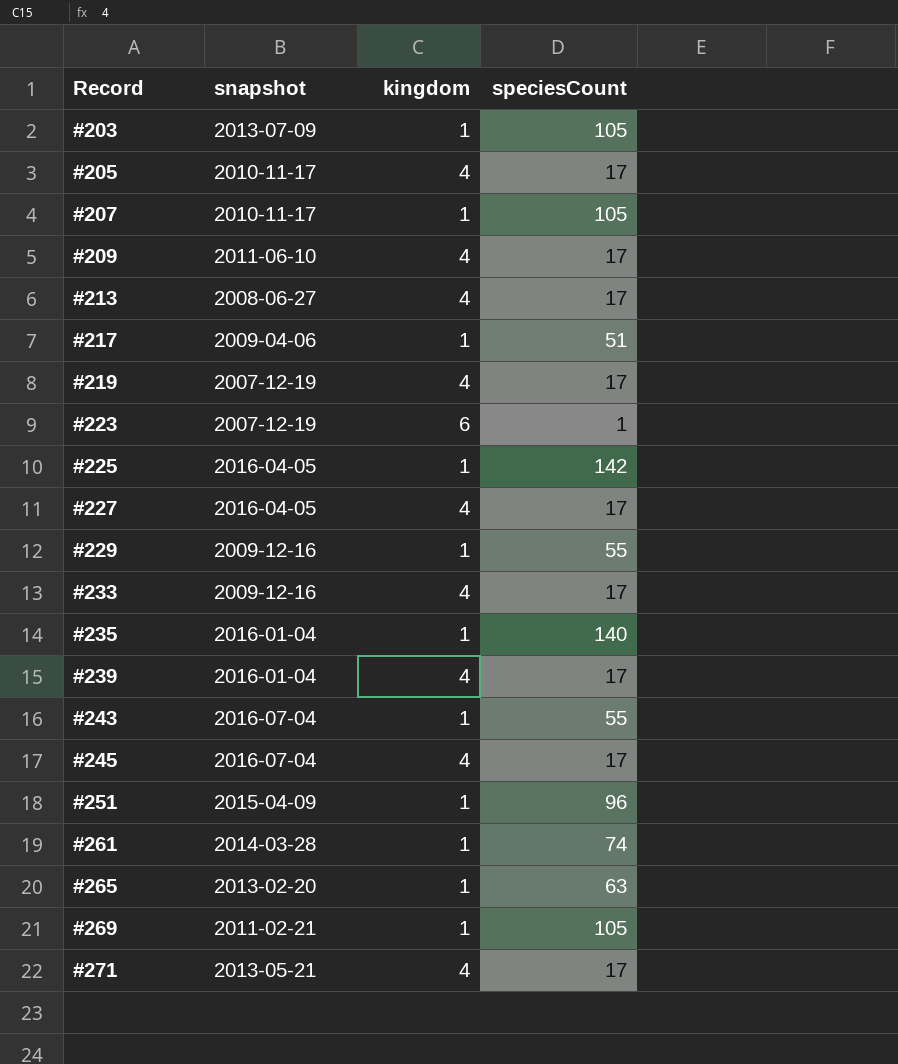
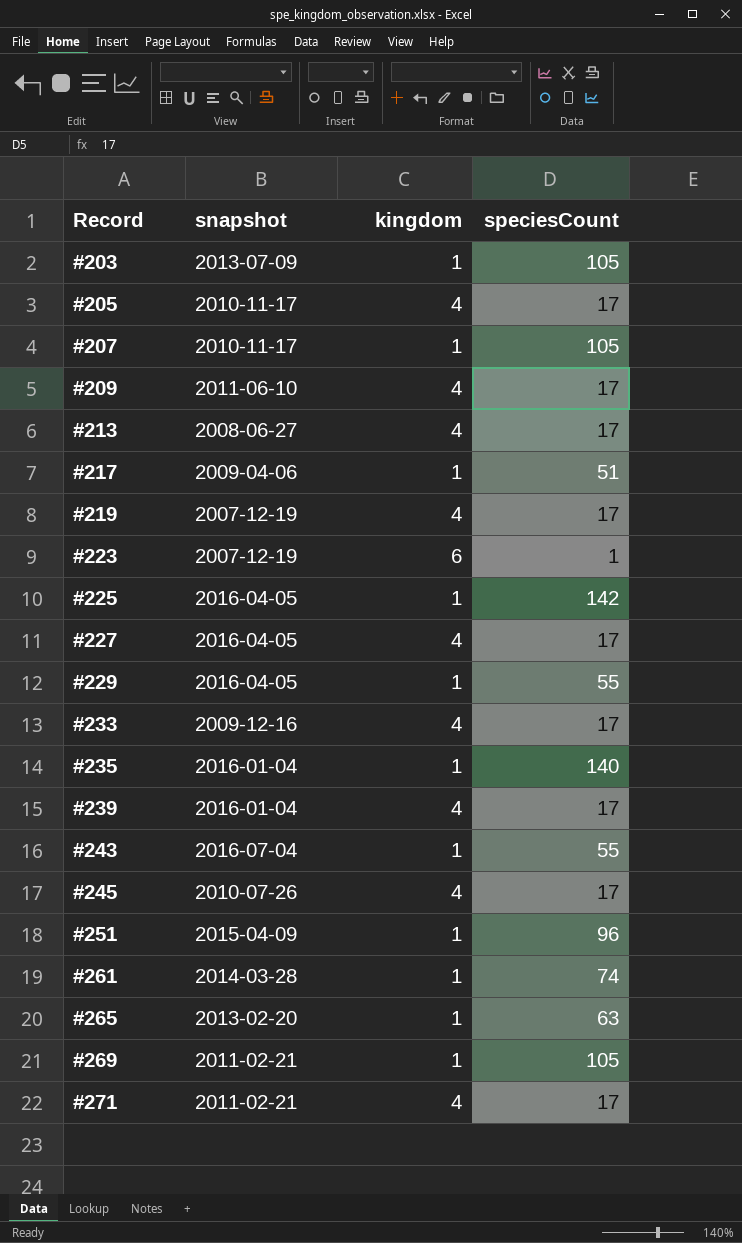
#229 | snapshot: 2009-12-16 -> 2016-04-05
#245 | snapshot: 2016-07-04 -> 2010-07-26
#271 | snapshot: 2013-05-21 -> 2011-02-21

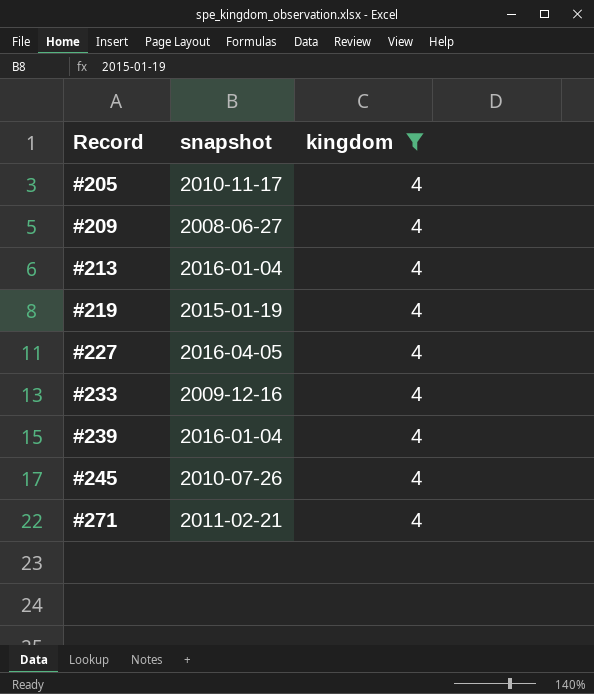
filter: none -> kingdom = 4
column speciesCount | position: 4 -> none
#209 | snapshot: 2011-06-10 -> 2008-06-27
#213 | snapshot: 2008-06-27 -> 2016-01-04
#219 | snapshot: 2007-12-19 -> 2015-01-19

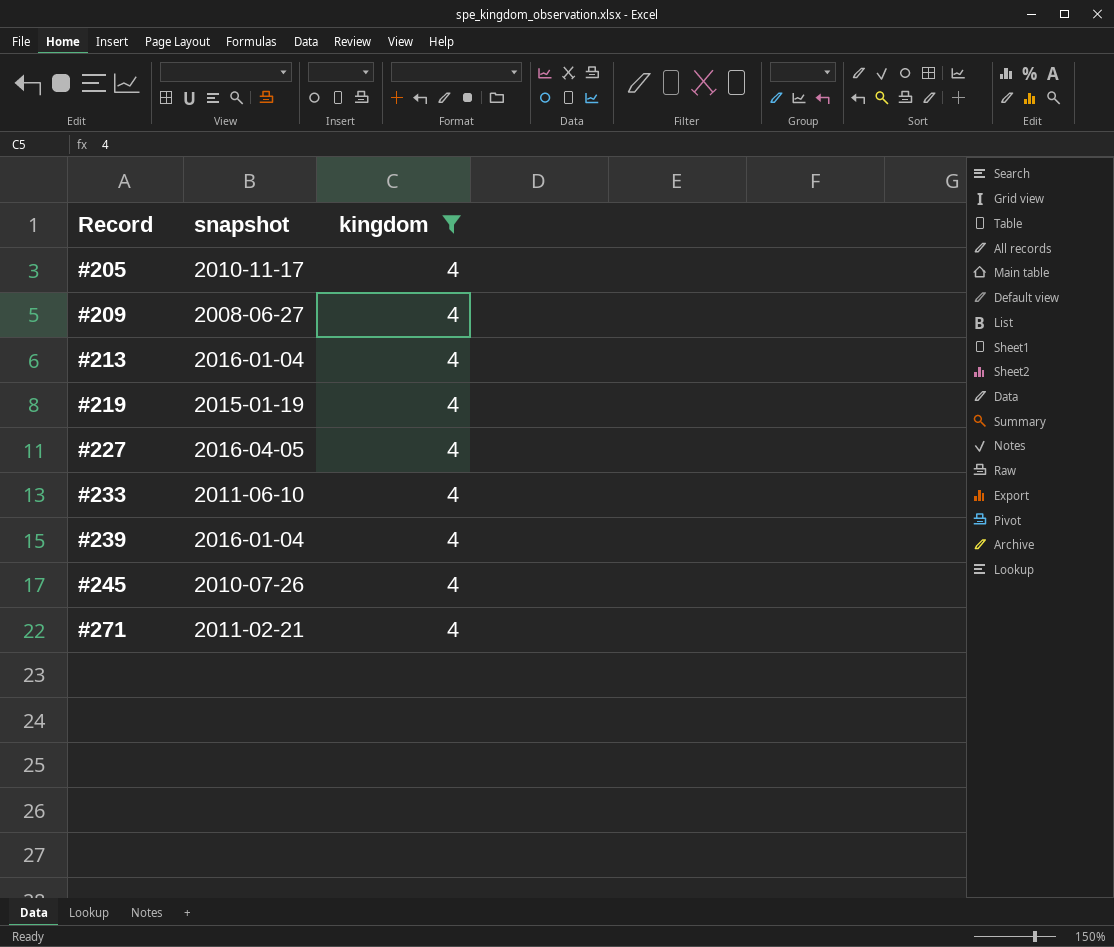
#233 | snapshot: 2009-12-16 -> 2011-06-10

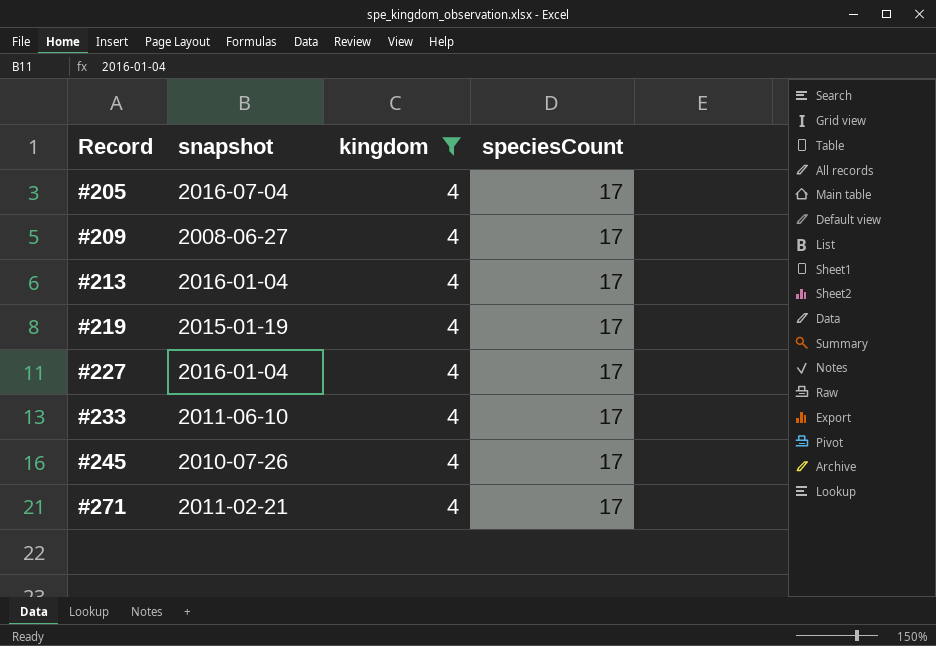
column speciesCount | position: none -> 4
row #239: 2016-01-04 | 4 -> none
#205 | snapshot: 2010-11-17 -> 2016-07-04
#227 | snapshot: 2016-04-05 -> 2016-01-04

